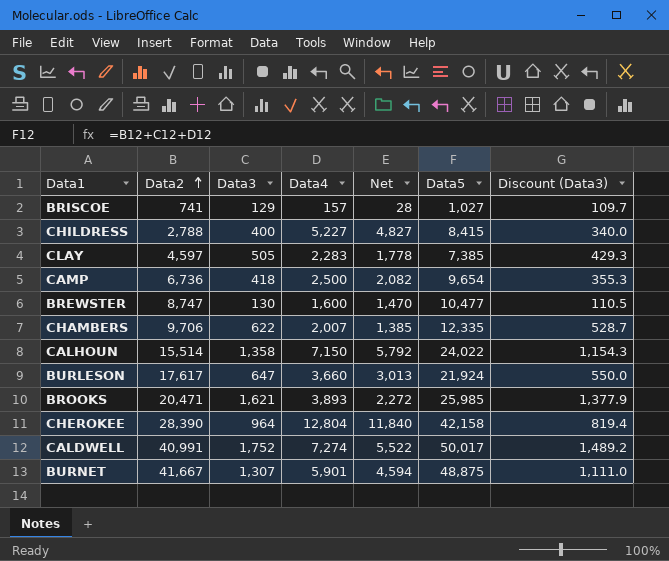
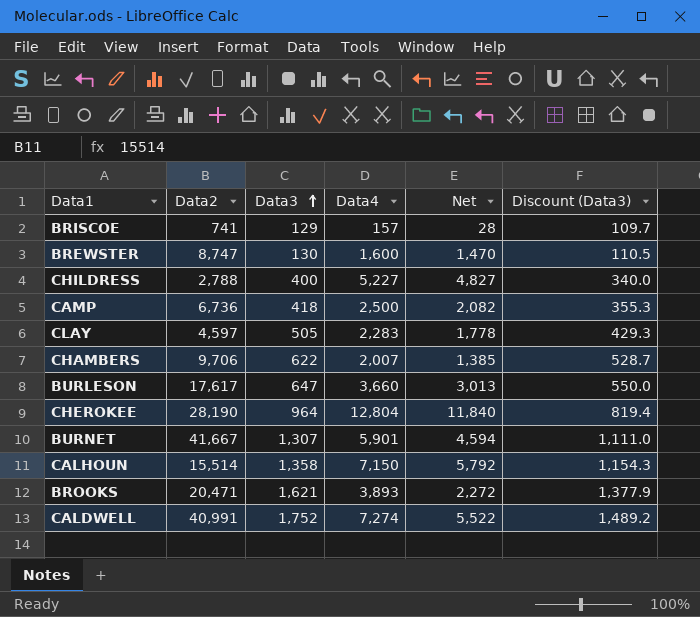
row order: Data2 ascending -> Data3 ascending
column Data5 | formula: [Data2] + [Data3] + [Data4] -> none
CHEROKEE | Data2: 28,390 -> 28,190

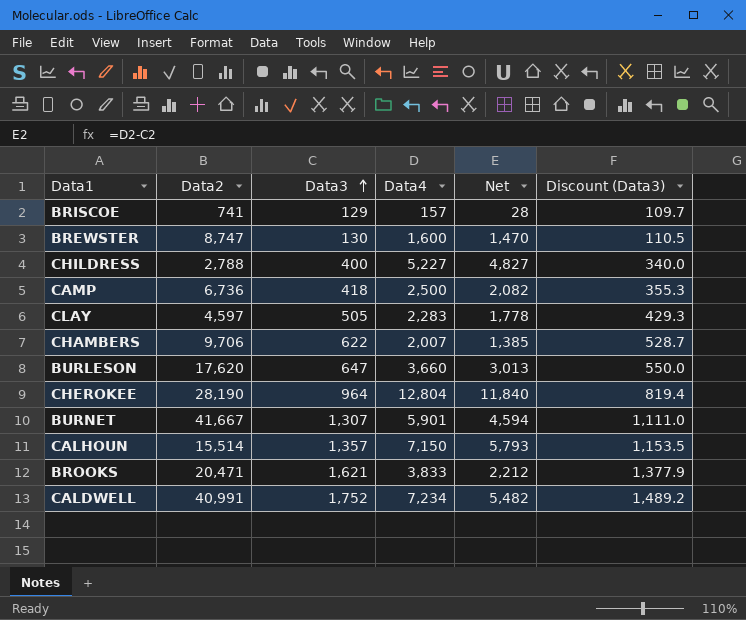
BURLESON | Data2: 17,617 -> 17,620
CALHOUN | Data3: 1,358 -> 1,357
CALHOUN | Net: 5,792 -> 5,793
CALHOUN | Discount (Data3): 1,154.3 -> 1,153.5
BROOKS | Data4: 3,893 -> 3,833
BROOKS | Net: 2,272 -> 2,212
CALDWELL | Data4: 7,274 -> 7,234
CALDWELL | Net: 5,522 -> 5,482

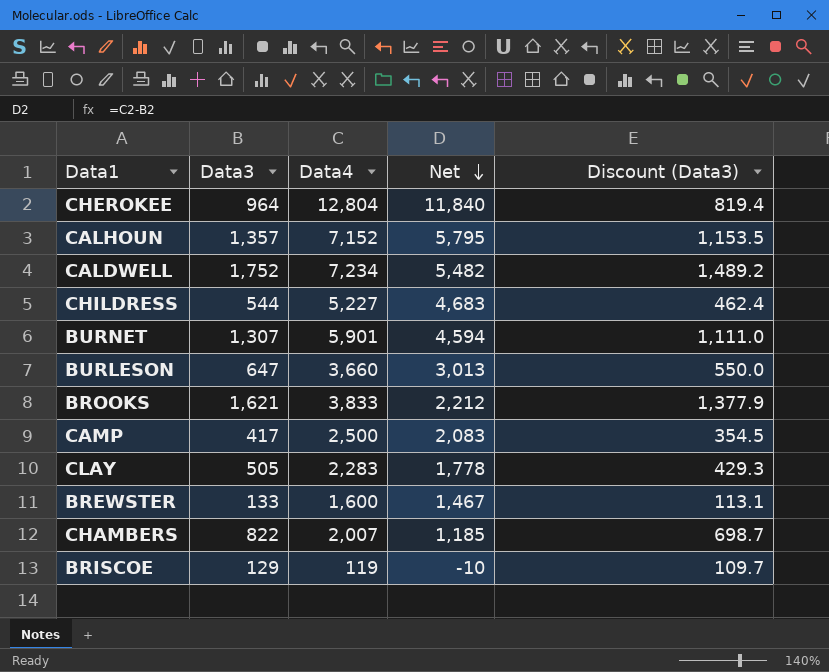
row order: Data3 ascending -> Net descending
column Data2 | position: 2 -> none
CALHOUN | Data4: 7,150 -> 7,152
CALHOUN | Net: 5,793 -> 5,795
CHILDRESS | Data3: 400 -> 544
CHILDRESS | Net: 4,827 -> 4,683
CHILDRESS | Discount (Data3): 340.0 -> 462.4
CAMP | Data3: 418 -> 417
CAMP | Net: 2,082 -> 2,083
CAMP | Discount (Data3): 355.3 -> 354.5
BREWSTER | Data3: 130 -> 133
BREWSTER | Net: 1,470 -> 1,467
BREWSTER | Discount (Data3): 110.5 -> 113.1
CHAMBERS | Data3: 622 -> 822
CHAMBERS | Net: 1,385 -> 1,185
CHAMBERS | Discount (Data3): 528.7 -> 698.7
BRISCOE | Data4: 157 -> 119
BRISCOE | Net: 28 -> -10

